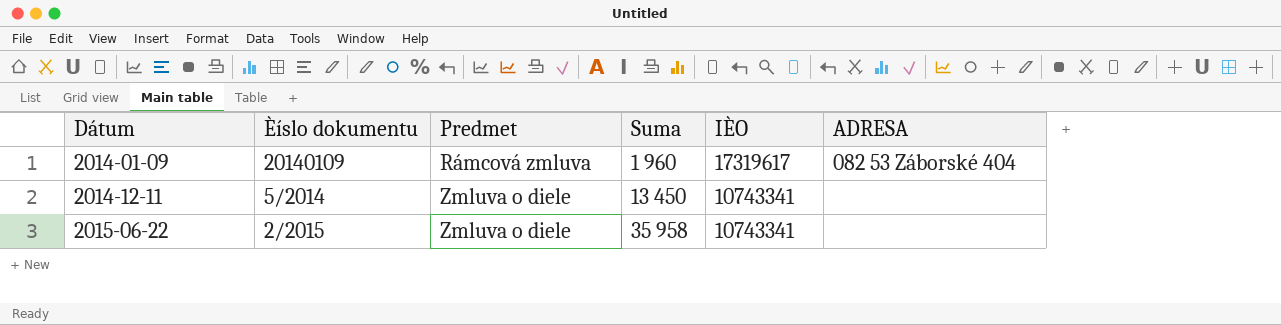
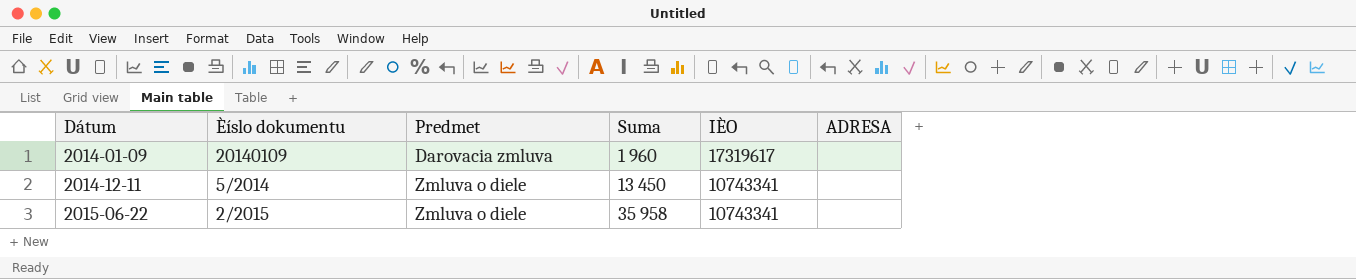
2014-01-09 | Predmet: Rámcová zmluva -> Darovacia zmluva
2014-01-09 | ADRESA: 082 53 Záborské 404 -> none

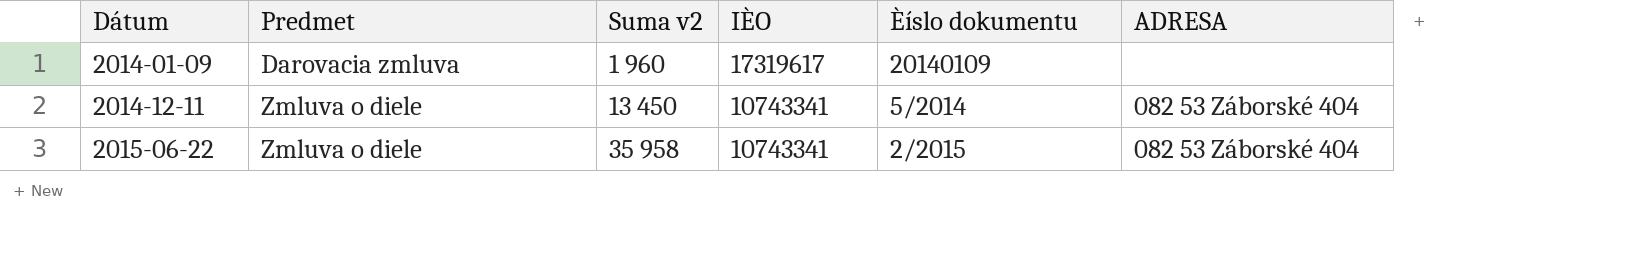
column name: Suma -> Suma v2
column Èíslo dokumentu | position: 2 -> 5
2014-12-11 | ADRESA: none -> 082 53 Záborské 404
2015-06-22 | ADRESA: none -> 082 53 Záborské 404

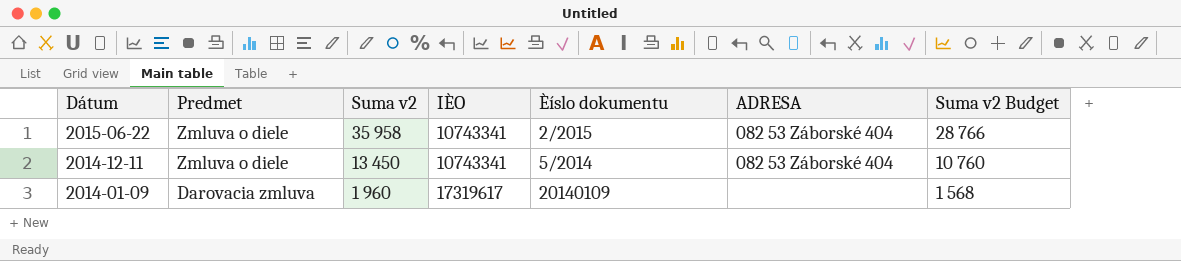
row order: Dátum ascending -> Dátum descending
column Suma v2 Budget | formula: none -> [Suma v2] * 0,8

